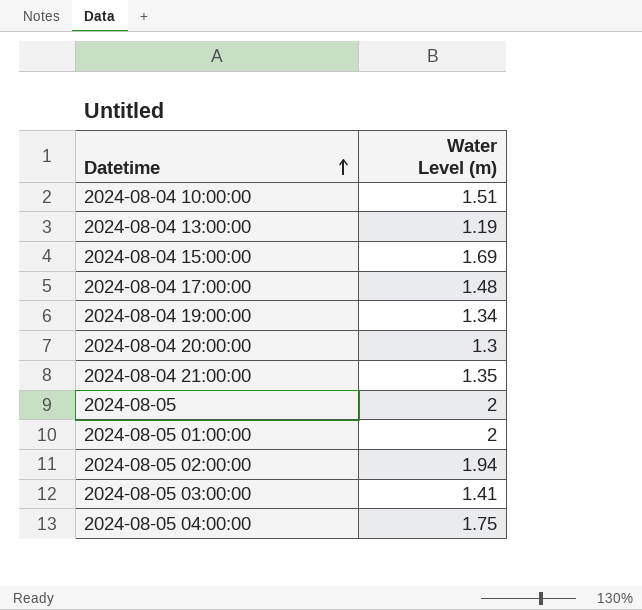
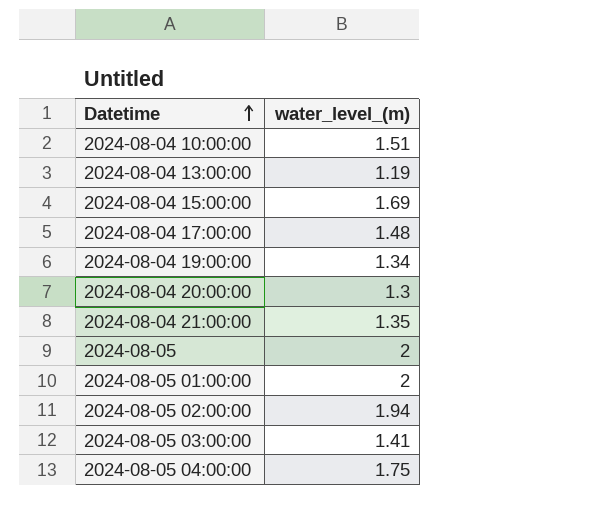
column name: Water Level (m) -> water_level_(m)

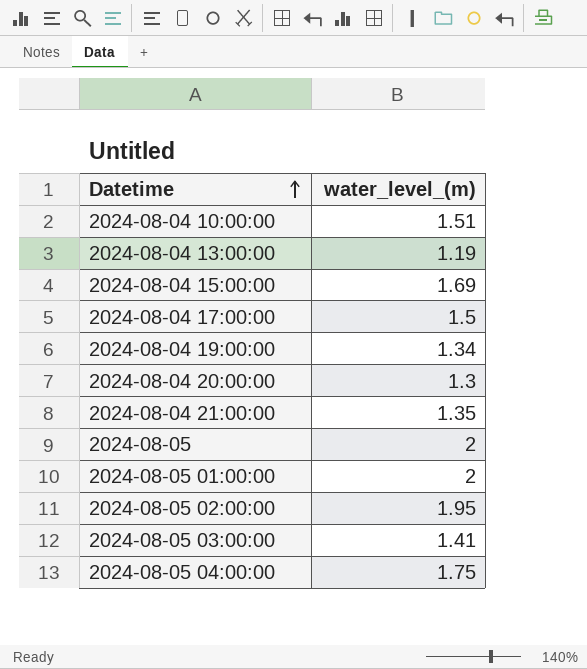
2024-08-04 17:00:00 | water_level_(m): 1.48 -> 1.5
2024-08-05 02:00:00 | water_level_(m): 1.94 -> 1.95

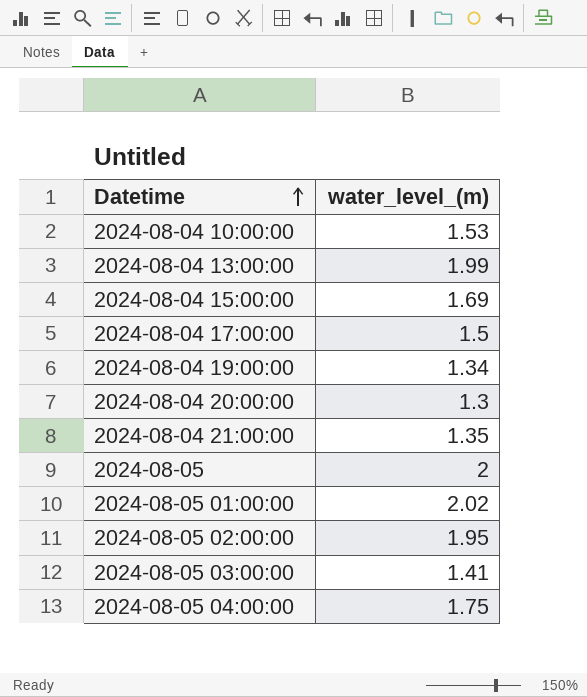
2024-08-04 10:00:00 | water_level_(m): 1.51 -> 1.53
2024-08-04 13:00:00 | water_level_(m): 1.19 -> 1.99
2024-08-05 01:00:00 | water_level_(m): 2 -> 2.02

